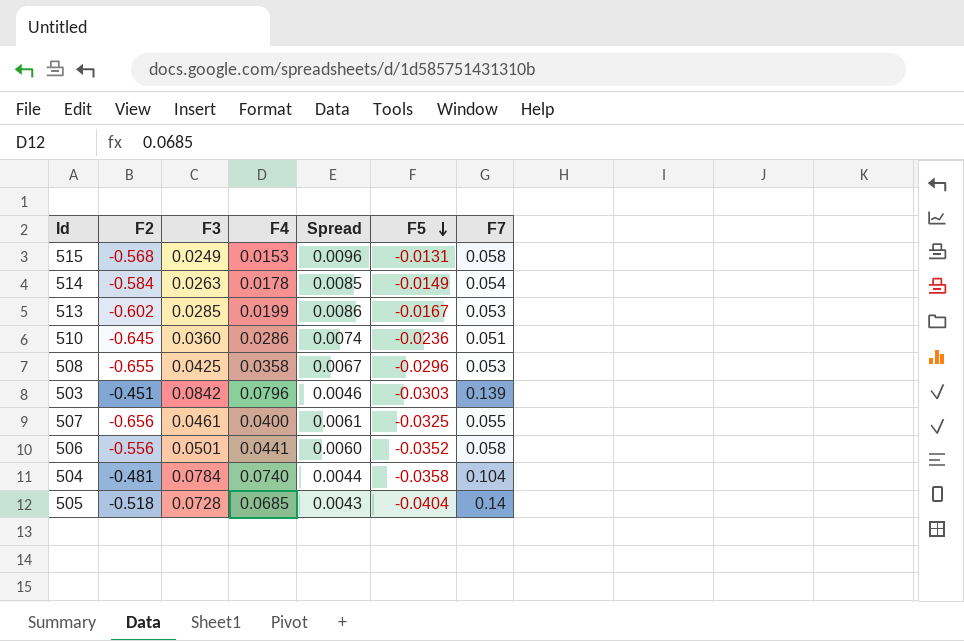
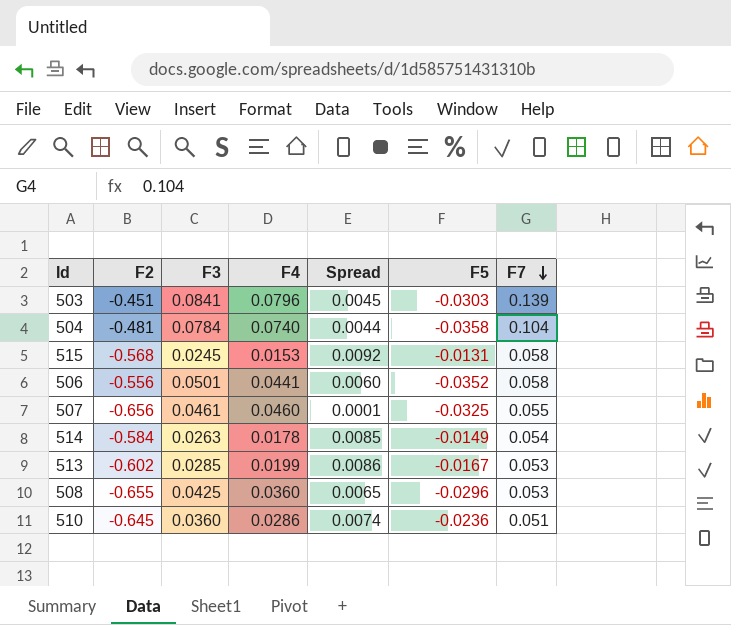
row order: F5 descending -> F7 descending
row 505: -0.518 | 0.0728 | 0.0685 | 0.0043 | -0.0404 | 0.14 -> none
503 | F3: 0.0842 -> 0.0841
503 | Spread: 0.0046 -> 0.0045
515 | F3: 0.0249 -> 0.0245
515 | Spread: 0.0096 -> 0.0092
507 | F4: 0.0400 -> 0.0460
507 | Spread: 0.0061 -> 0.0001
508 | F4: 0.0358 -> 0.0360
508 | Spread: 0.0067 -> 0.0065

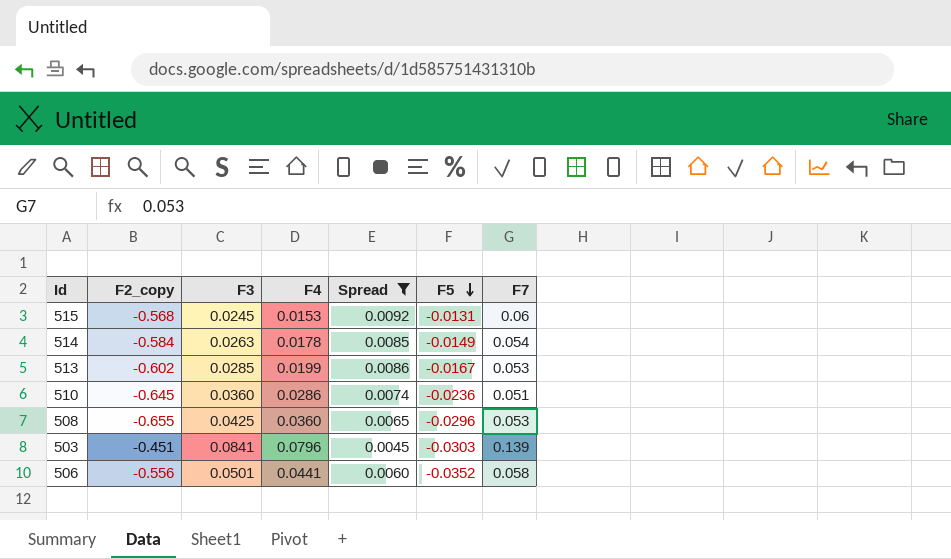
filter: none -> Spread >= 0.0045
row order: F7 descending -> F5 descending
column name: F2 -> F2_copy
515 | F7: 0.058 -> 0.06

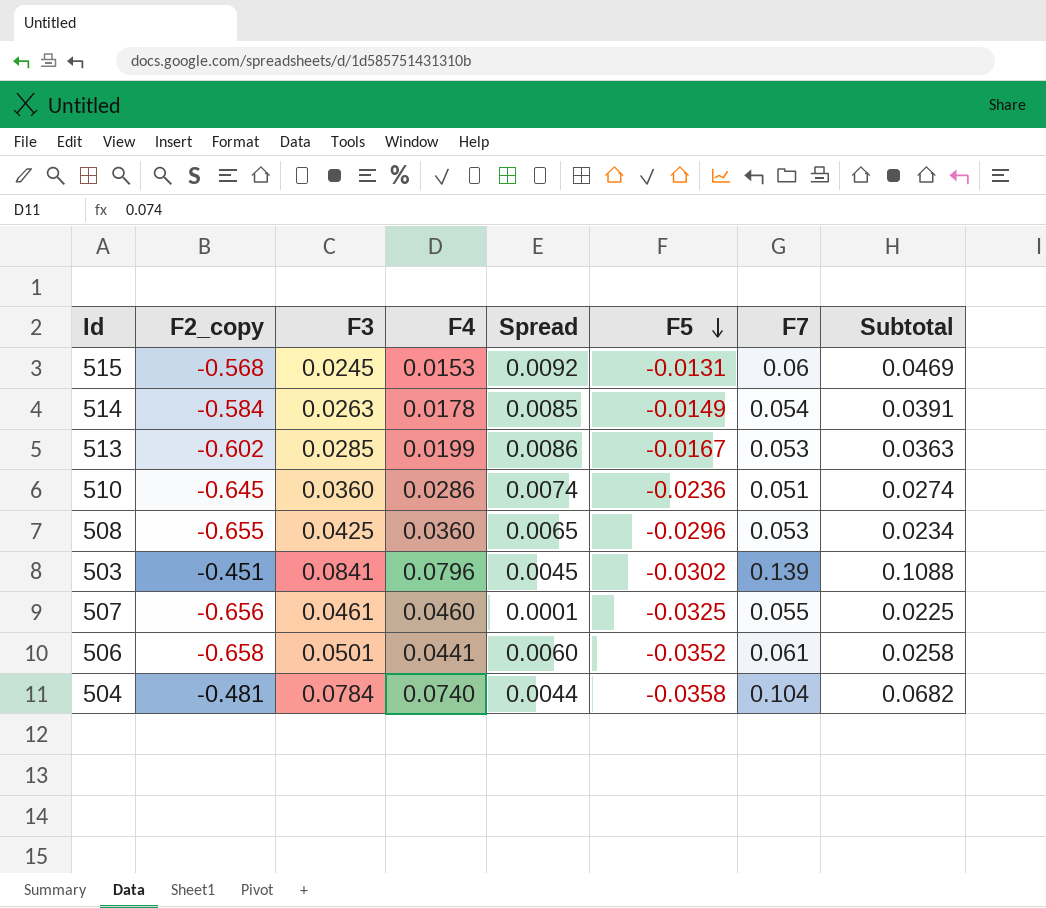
filter: Spread >= 0.0045 -> none
column Subtotal | formula: none -> [F5] + [F7]
503 | F5: -0.0303 -> -0.0302
506 | F2_copy: -0.556 -> -0.658
506 | F7: 0.058 -> 0.061

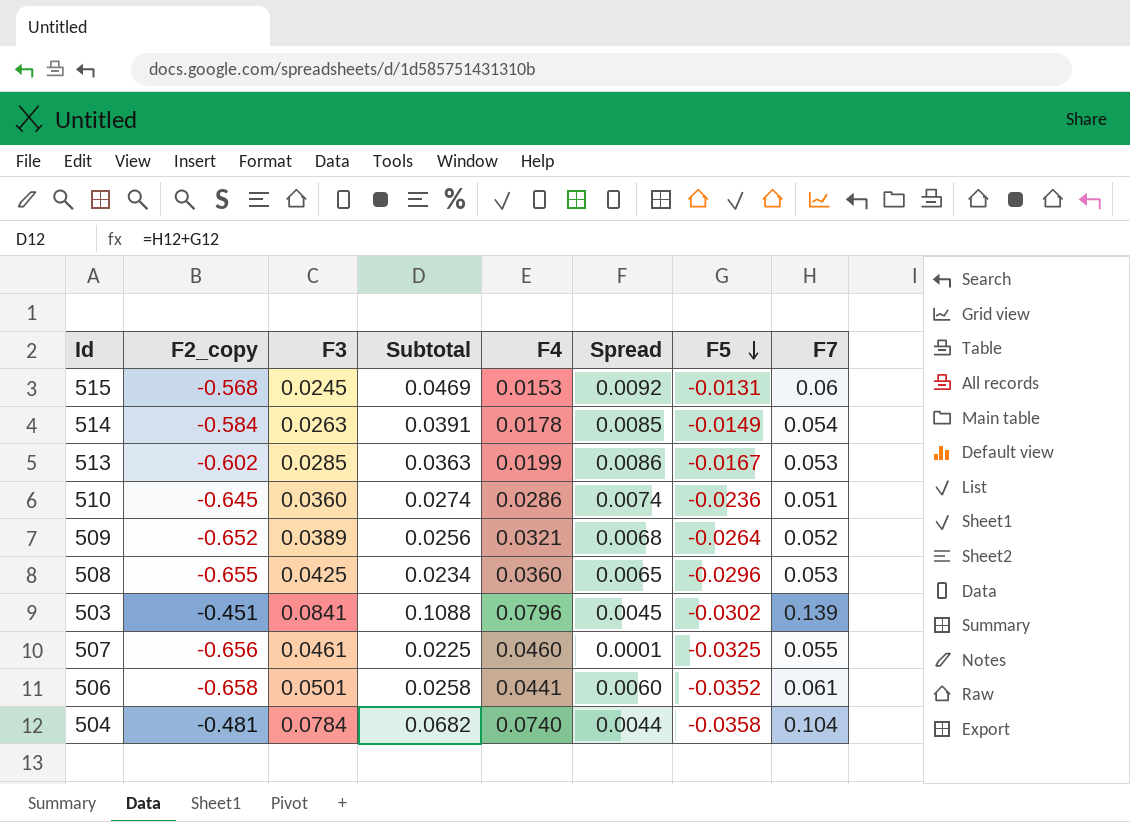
column Subtotal | position: 8 -> 4
row 509: none -> -0.652 | 0.0389 | 0.0256 | 0.0321 | 0.0068 | -0.0264 | 0.052

